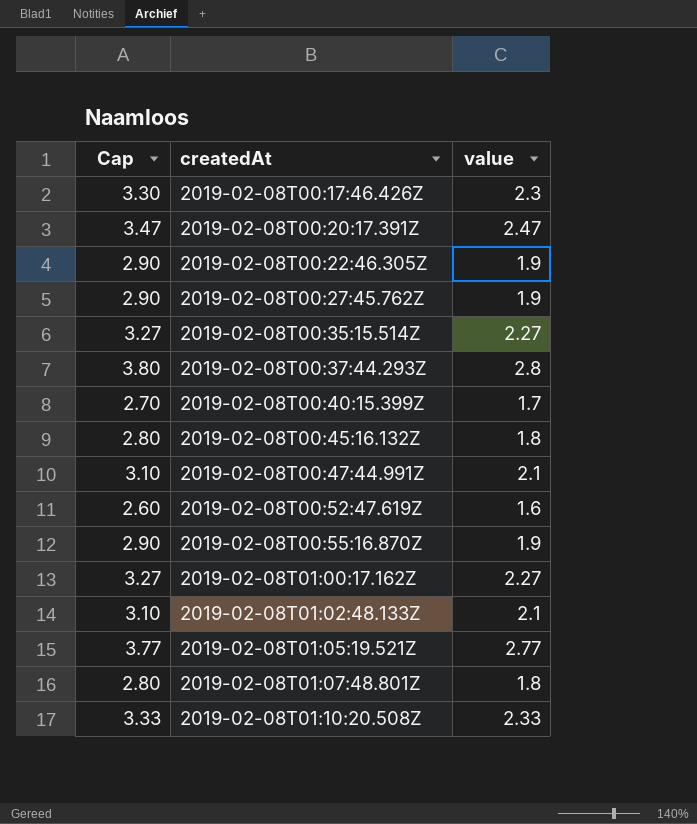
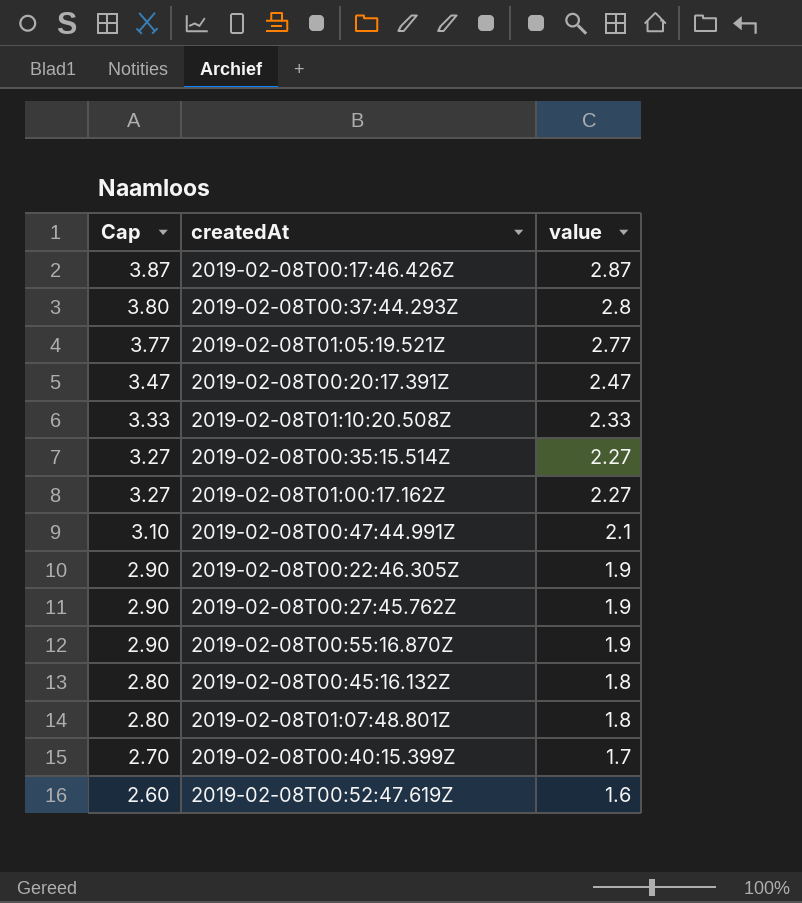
row order: createdAt ascending -> Cap descending
row 2019-02-08T01:02:48.133Z: 3.10 | 2.1 -> none
2019-02-08T00:17:46.426Z | Cap: 3.30 -> 3.87
2019-02-08T00:17:46.426Z | value: 2.3 -> 2.87

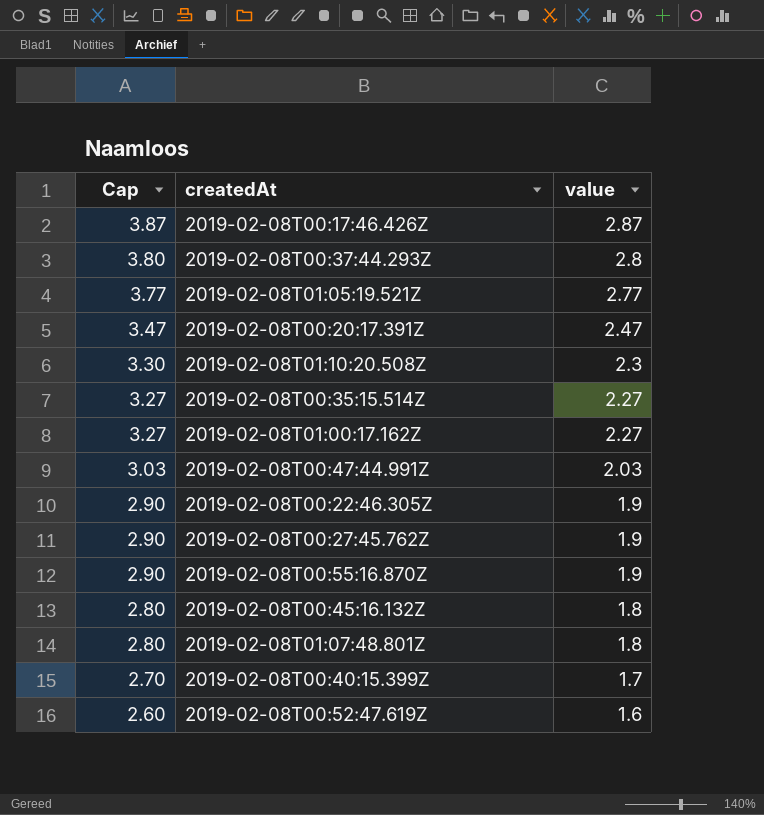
2019-02-08T01:10:20.508Z | Cap: 3.33 -> 3.30
2019-02-08T01:10:20.508Z | value: 2.33 -> 2.3
2019-02-08T00:47:44.991Z | Cap: 3.10 -> 3.03
2019-02-08T00:47:44.991Z | value: 2.1 -> 2.03

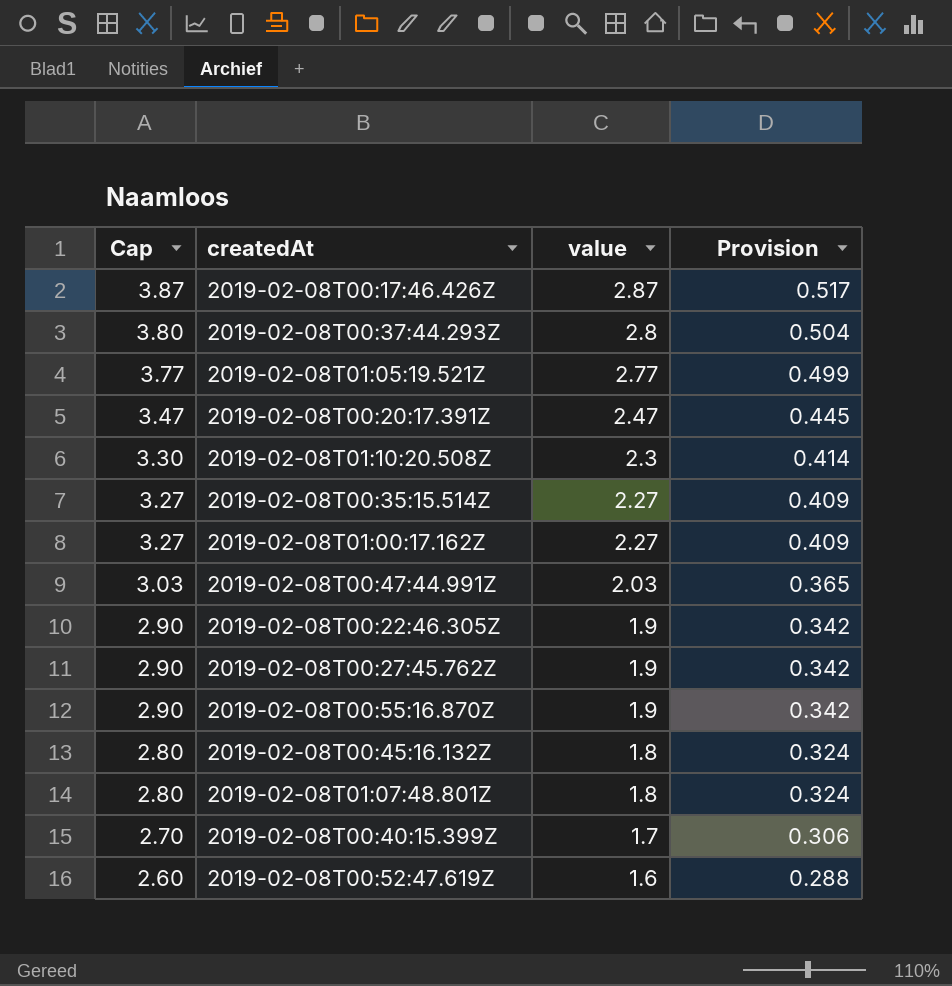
column Provision | formula: none -> [value] * 0.18

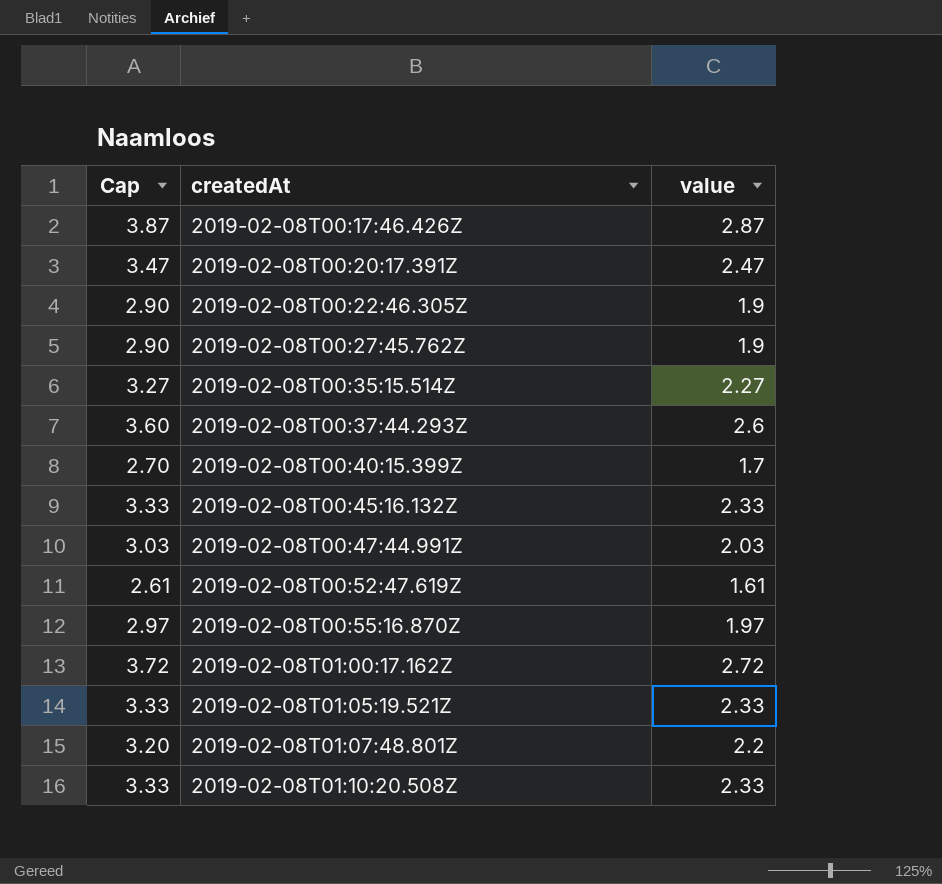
row order: Cap descending -> createdAt ascending
column Provision | formula: [value] * 0.18 -> none
2019-02-08T00:37:44.293Z | Cap: 3.80 -> 3.60
2019-02-08T00:37:44.293Z | value: 2.8 -> 2.6
2019-02-08T00:45:16.132Z | Cap: 2.80 -> 3.33
2019-02-08T00:45:16.132Z | value: 1.8 -> 2.33
2019-02-08T00:52:47.619Z | Cap: 2.60 -> 2.61
2019-02-08T00:52:47.619Z | value: 1.6 -> 1.61
2019-02-08T00:55:16.870Z | Cap: 2.90 -> 2.97
2019-02-08T00:55:16.870Z | value: 1.9 -> 1.97
2019-02-08T01:00:17.162Z | Cap: 3.27 -> 3.72
2019-02-08T01:00:17.162Z | value: 2.27 -> 2.72
2019-02-08T01:05:19.521Z | Cap: 3.77 -> 3.33
2019-02-08T01:05:19.521Z | value: 2.77 -> 2.33
2019-02-08T01:07:48.801Z | Cap: 2.80 -> 3.20
2019-02-08T01:07:48.801Z | value: 1.8 -> 2.2
2019-02-08T01:10:20.508Z | Cap: 3.30 -> 3.33
2019-02-08T01:10:20.508Z | value: 2.3 -> 2.33

